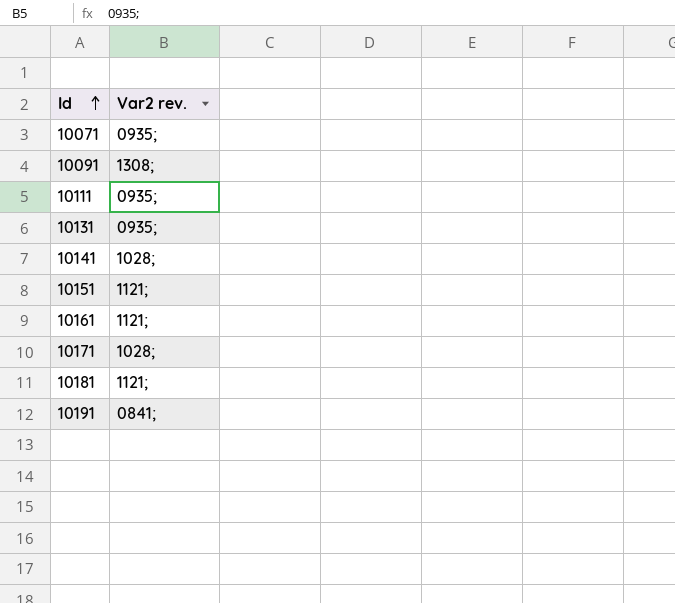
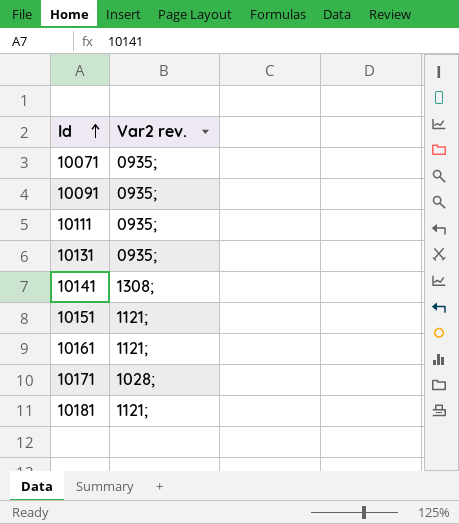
row 10191: 0841; -> none
10091 | Var2 rev.: 1308; -> 0935;
10141 | Var2 rev.: 1028; -> 1308;

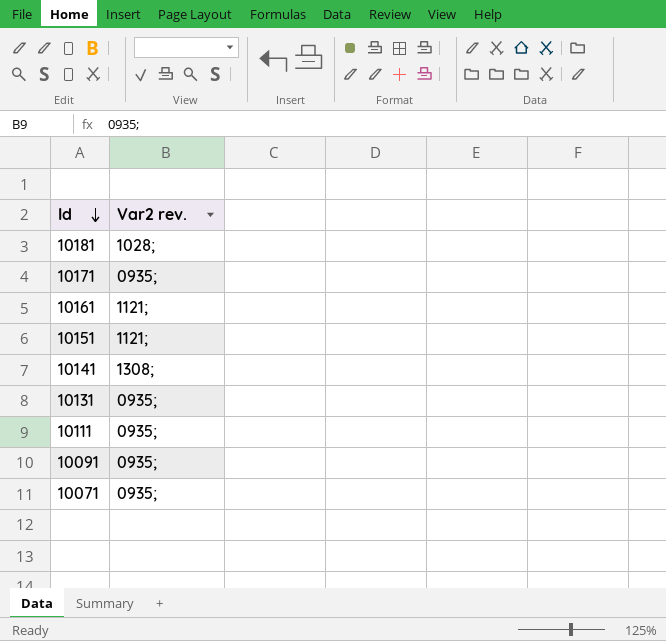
row order: Id ascending -> Id descending
10181 | Var2 rev.: 1121; -> 1028;
10171 | Var2 rev.: 1028; -> 0935;

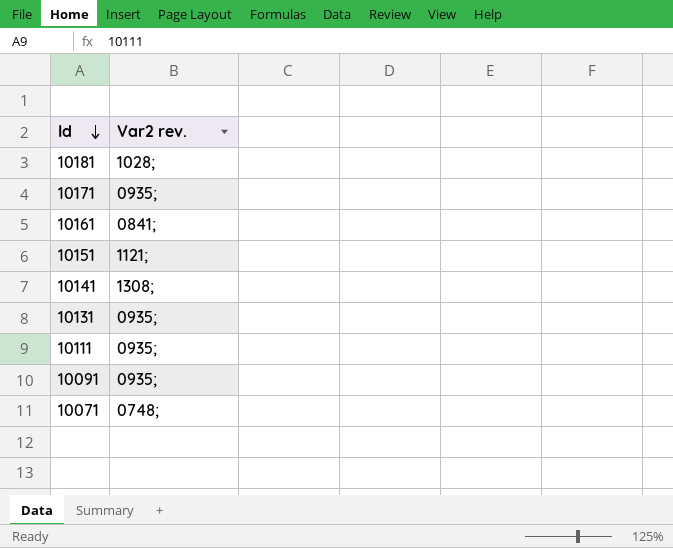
10161 | Var2 rev.: 1121; -> 0841;
10071 | Var2 rev.: 0935; -> 0748;

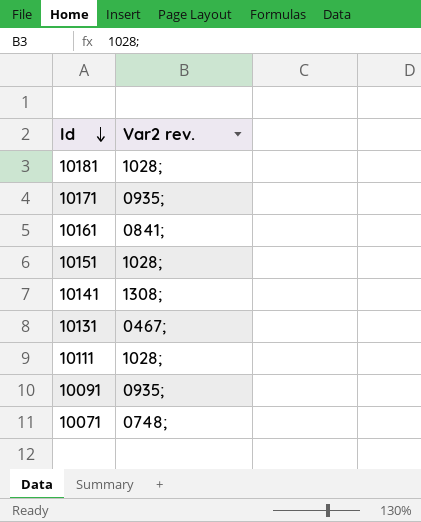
10151 | Var2 rev.: 1121; -> 1028;
10131 | Var2 rev.: 0935; -> 0467;
10111 | Var2 rev.: 0935; -> 1028;

